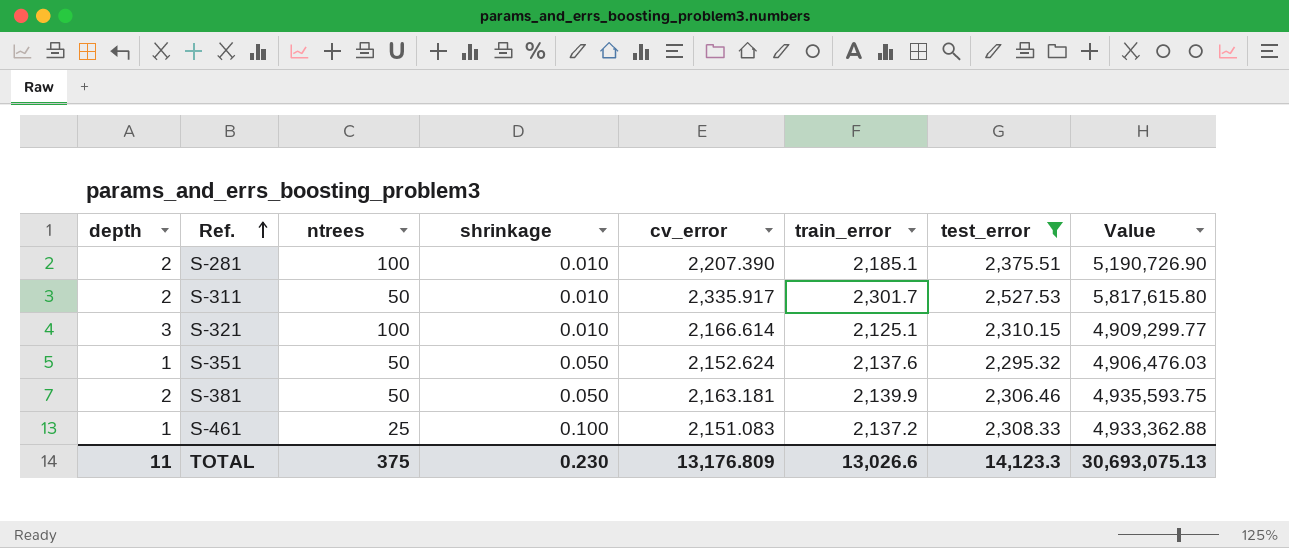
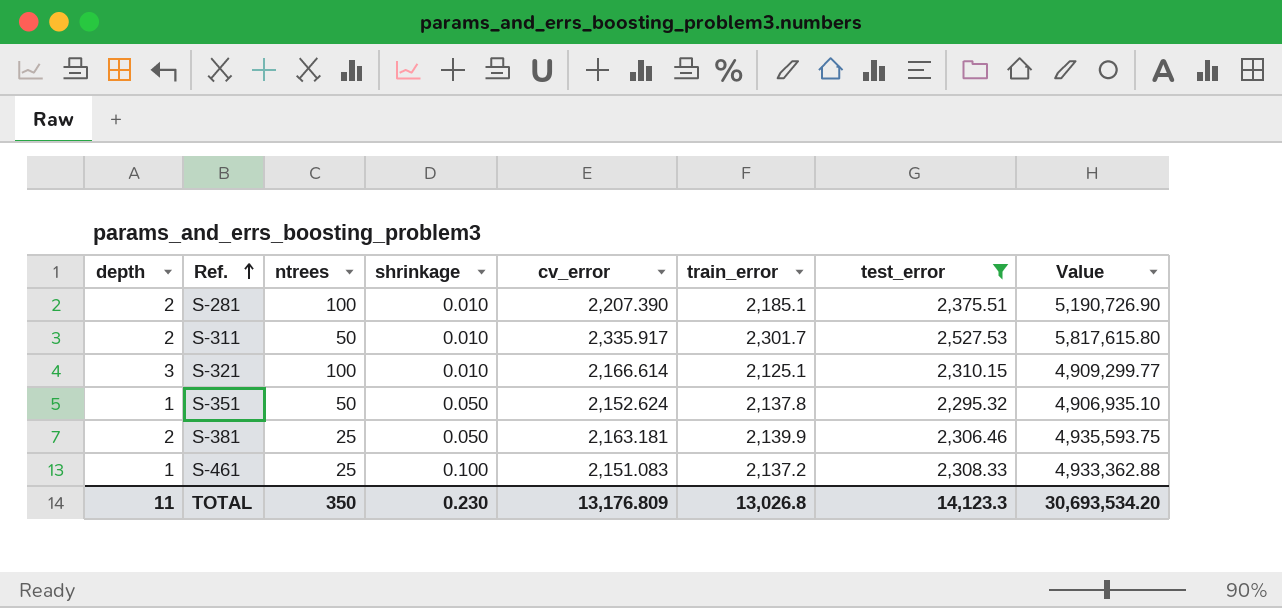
S-351 | train_error: 2,137.6 -> 2,137.8
S-351 | Value: 4,906,476.03 -> 4,906,935.10
S-381 | ntrees: 50 -> 25
TOTAL | ntrees: 375 -> 350
TOTAL | train_error: 13,026.6 -> 13,026.8
TOTAL | Value: 30,693,075.13 -> 30,693,534.20

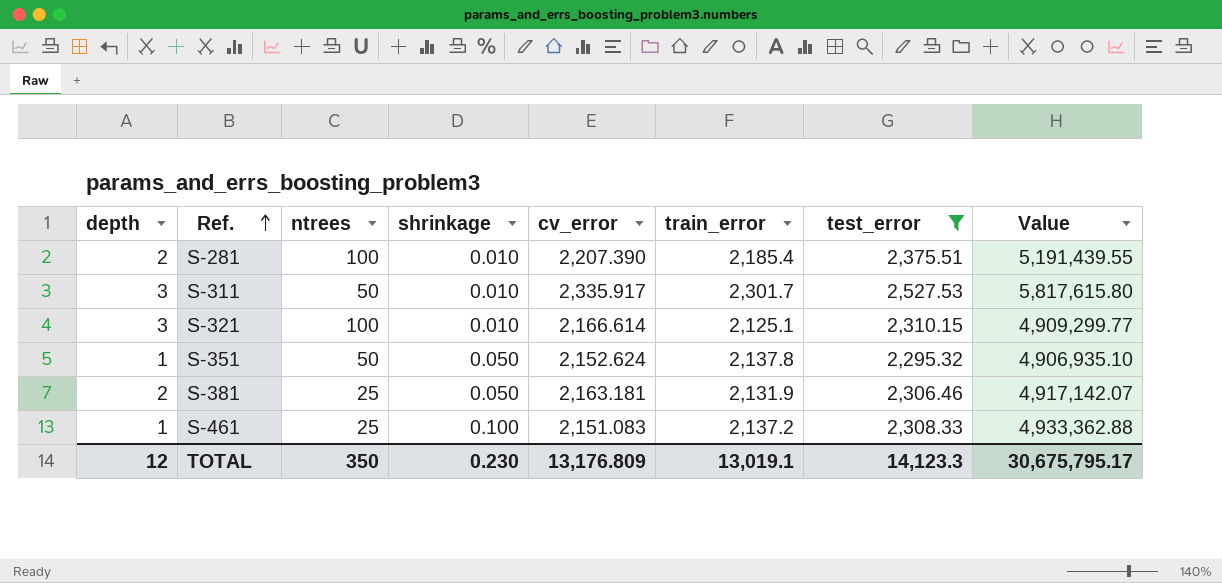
S-281 | train_error: 2,185.1 -> 2,185.4
S-281 | Value: 5,190,726.90 -> 5,191,439.55
S-311 | depth: 2 -> 3
S-381 | train_error: 2,139.9 -> 2,131.9
S-381 | Value: 4,935,593.75 -> 4,917,142.07
TOTAL | depth: 11 -> 12
TOTAL | train_error: 13,026.8 -> 13,019.1
TOTAL | Value: 30,693,534.20 -> 30,675,795.17

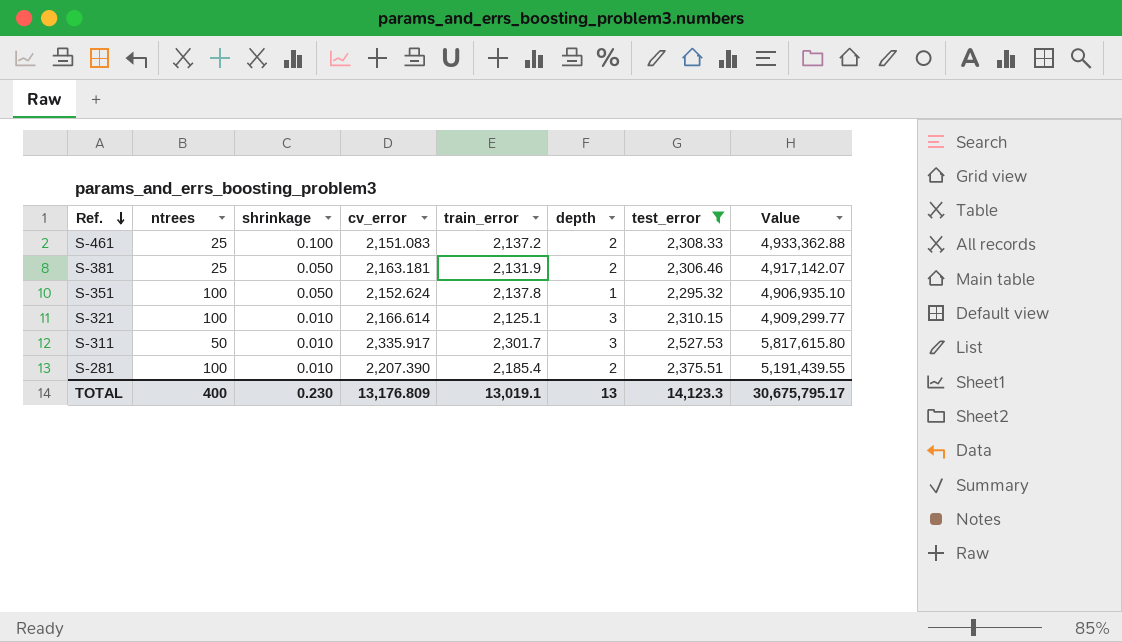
row order: Ref. ascending -> Ref. descending
column depth | position: 1 -> 6
S-461 | depth: 1 -> 2
S-351 | ntrees: 50 -> 100
TOTAL | ntrees: 350 -> 400
TOTAL | depth: 12 -> 13

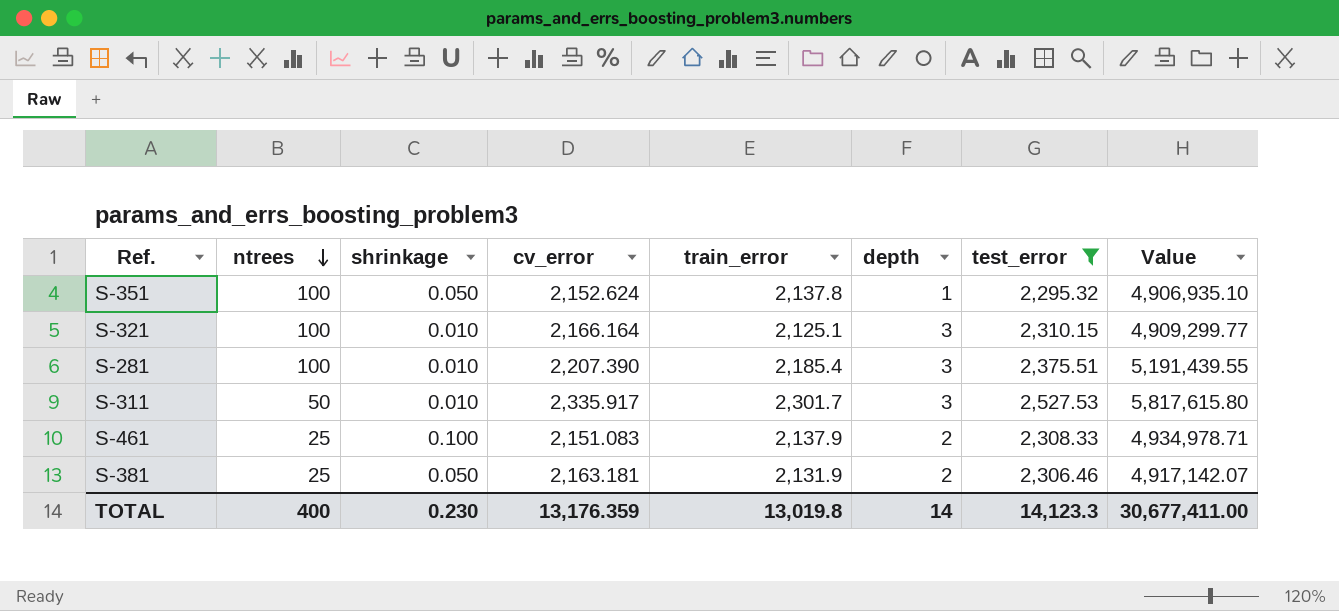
row order: Ref. descending -> ntrees descending
S-321 | cv_error: 2,166.614 -> 2,166.164
S-281 | depth: 2 -> 3
S-461 | train_error: 2,137.2 -> 2,137.9
S-461 | Value: 4,933,362.88 -> 4,934,978.71
TOTAL | cv_error: 13,176.809 -> 13,176.359
TOTAL | train_error: 13,019.1 -> 13,019.8
TOTAL | depth: 13 -> 14
TOTAL | Value: 30,675,795.17 -> 30,677,411.00

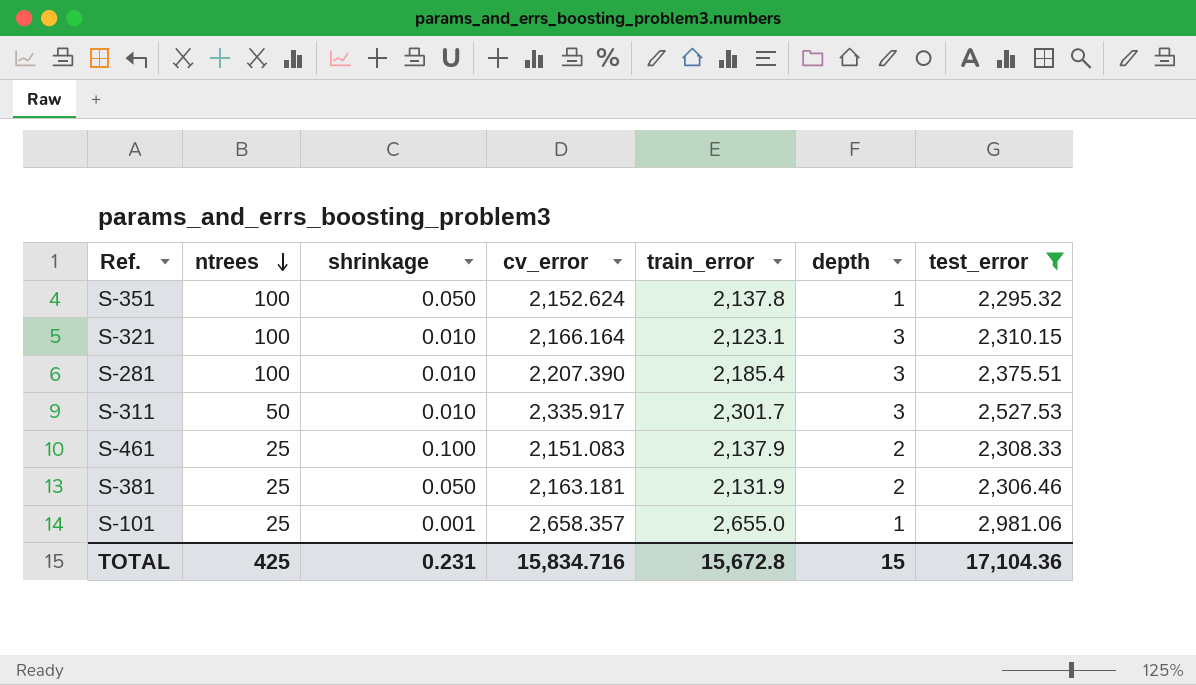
column Value | formula: [train_error] * [test_error] -> none
S-321 | train_error: 2,125.1 -> 2,123.1
row S-101: none -> 25 | 0.001 | 2,658.357 | 2,655.0 | 1 | 2,981.06
TOTAL | ntrees: 400 -> 425
TOTAL | shrinkage: 0.230 -> 0.231
TOTAL | cv_error: 13,176.359 -> 15,834.716
TOTAL | train_error: 13,019.8 -> 15,672.8
TOTAL | depth: 14 -> 15
TOTAL | test_error: 14,123.3 -> 17,104.36

